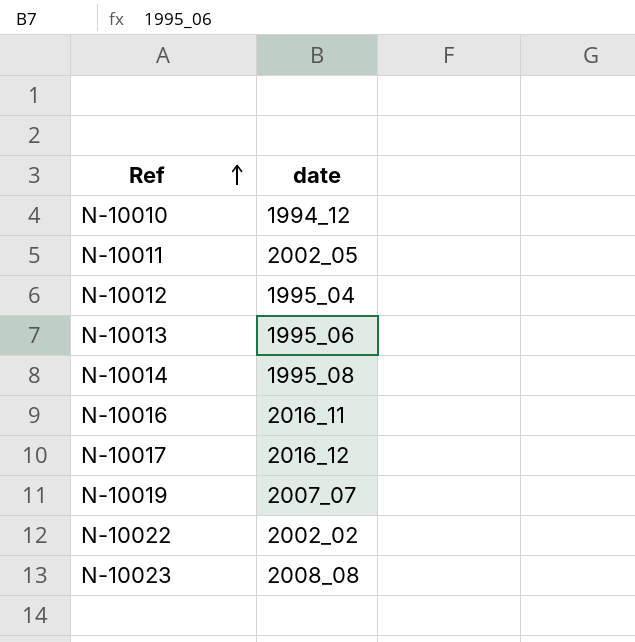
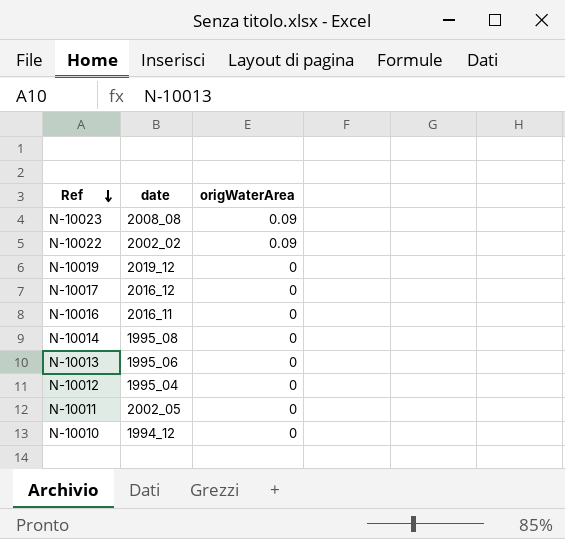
row order: Ref ascending -> Ref descending
column origWaterArea | position: none -> 3
N-10019 | date: 2007_07 -> 2019_12

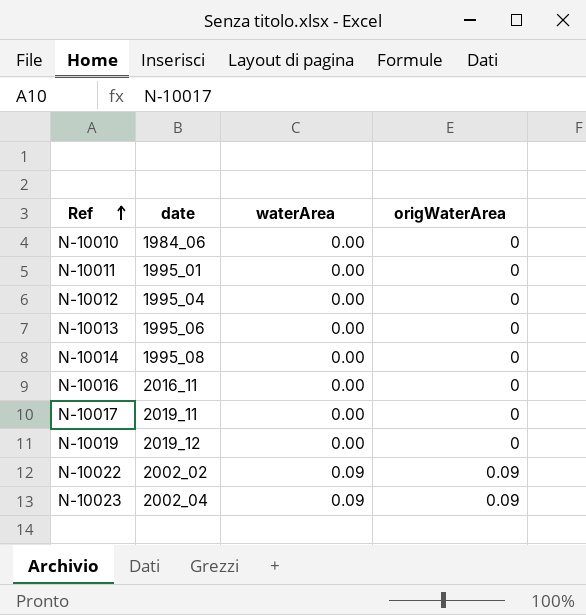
row order: Ref descending -> Ref ascending
column waterArea | position: none -> 3
N-10010 | date: 1994_12 -> 1984_06
N-10011 | date: 2002_05 -> 1995_01
N-10017 | date: 2016_12 -> 2019_11
N-10023 | date: 2008_08 -> 2002_04

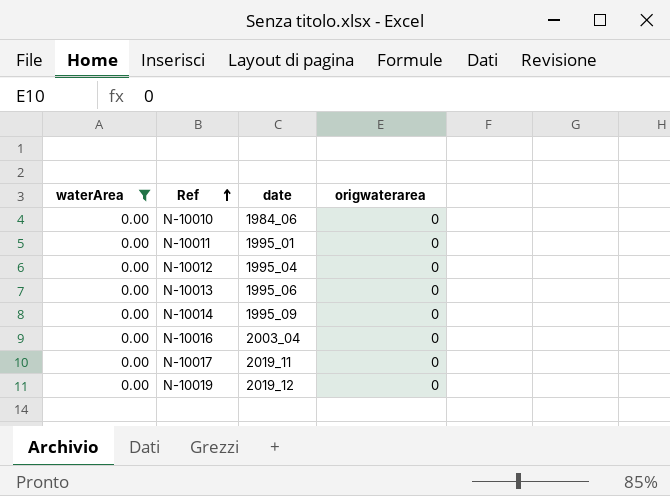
filter: none -> waterArea = 0.00
column waterArea | position: 3 -> 1
column name: origWaterArea -> origwaterarea
N-10014 | date: 1995_08 -> 1995_09
N-10016 | date: 2016_11 -> 2003_04

